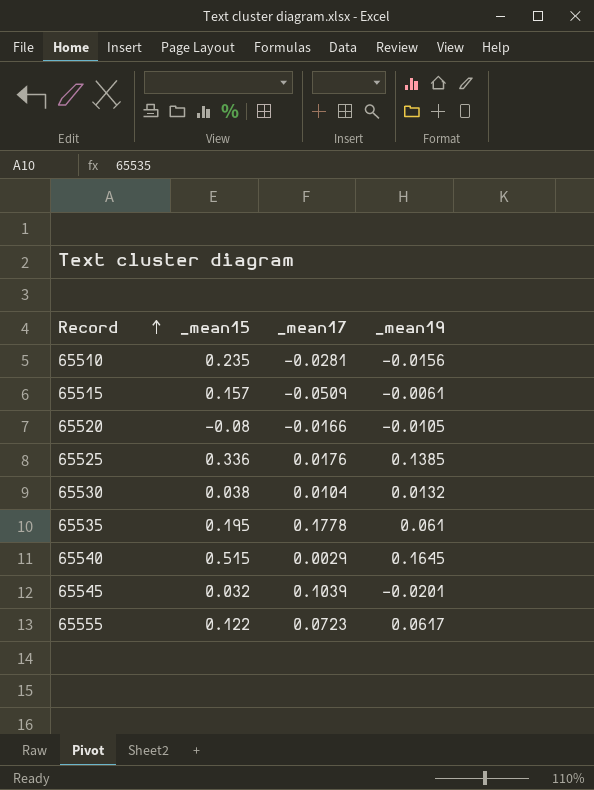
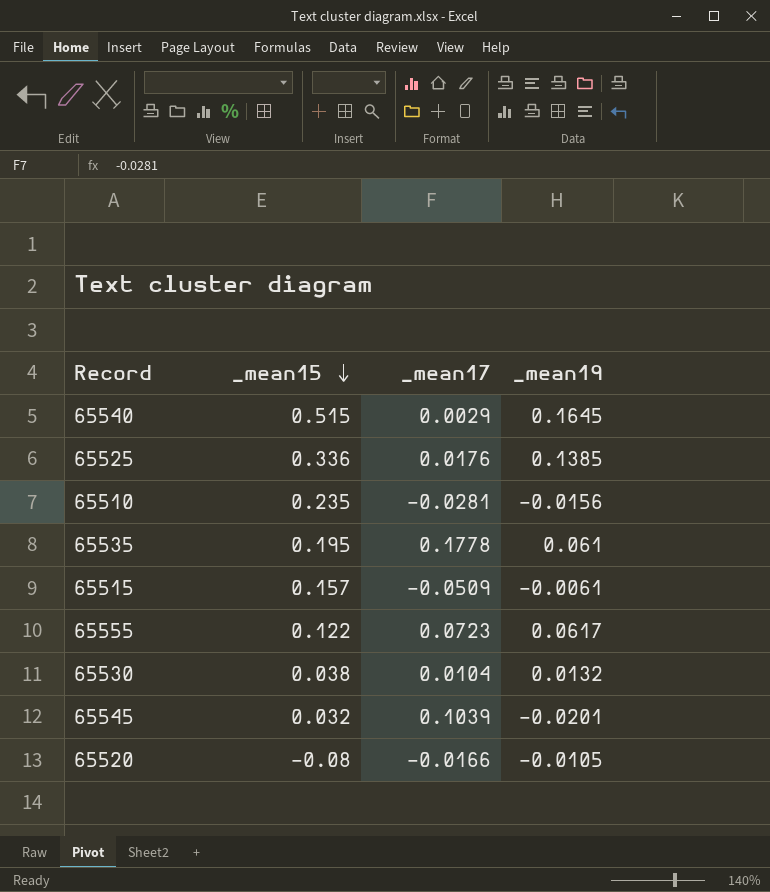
row order: Record ascending -> _mean15 descending

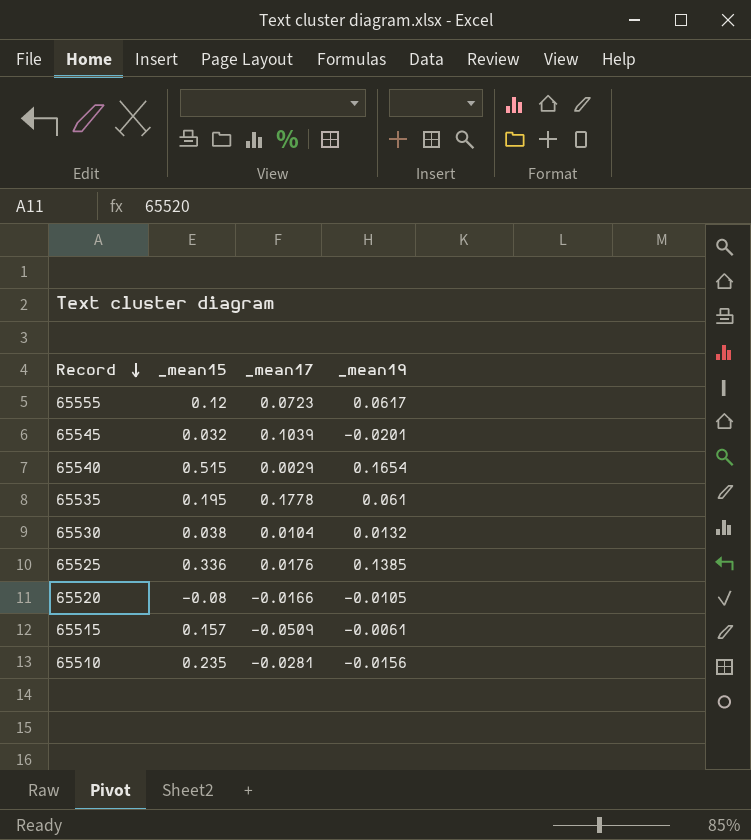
row order: _mean15 descending -> Record descending
65555 | _mean15: 0.122 -> 0.12
65540 | _mean19: 0.1645 -> 0.1654

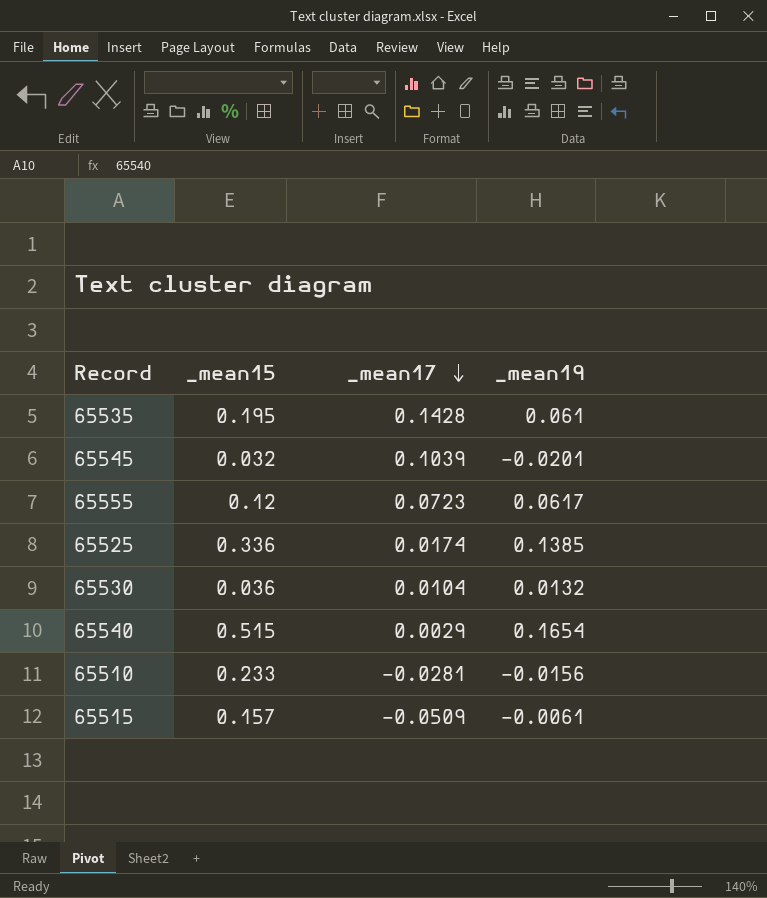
row order: Record descending -> _mean17 descending
row 65520: -0.08 | -0.0166 | -0.0105 -> none
65535 | _mean17: 0.1778 -> 0.1428
65525 | _mean17: 0.0176 -> 0.0174
65530 | _mean15: 0.038 -> 0.036
65510 | _mean15: 0.235 -> 0.233

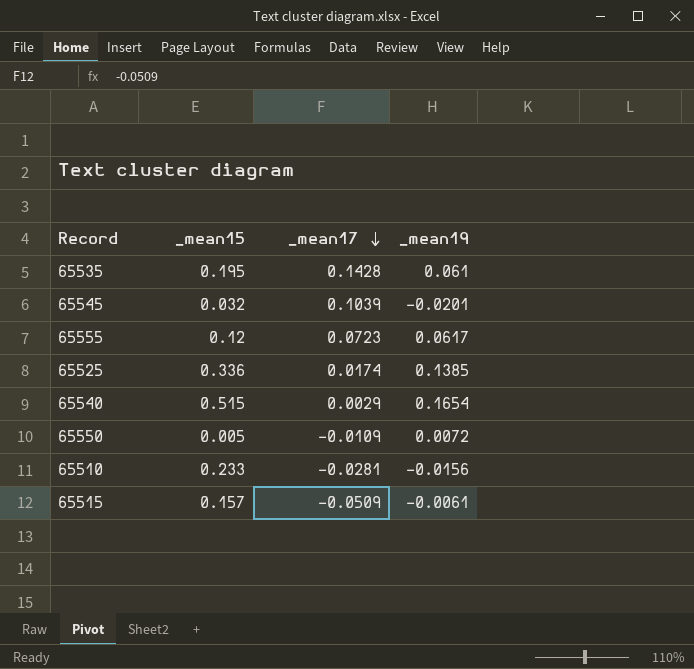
row 65530: 0.036 | 0.0104 | 0.0132 -> none
row 65550: none -> 0.005 | -0.0109 | 0.0072

